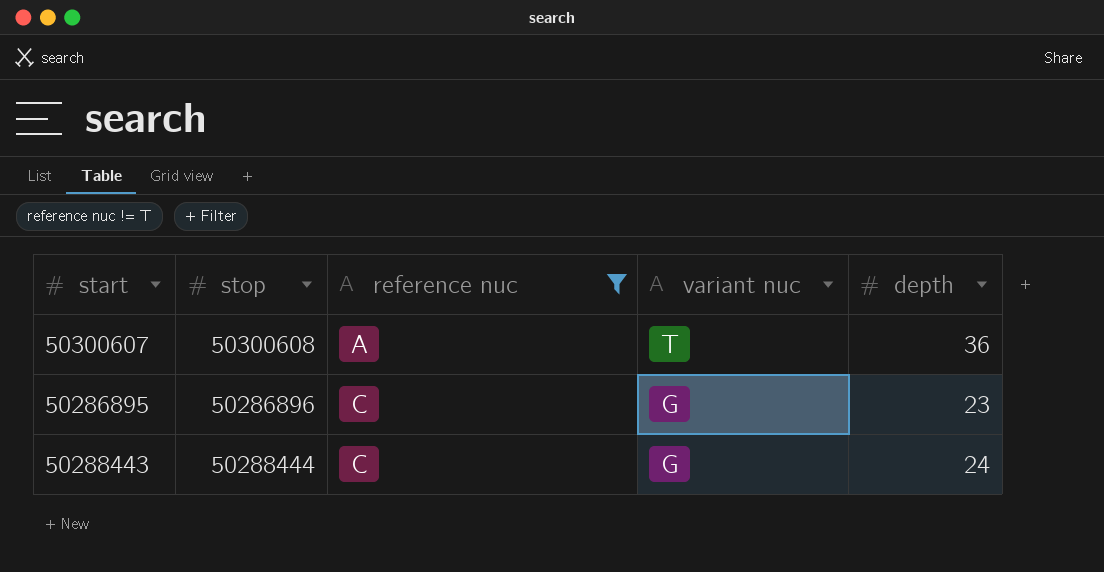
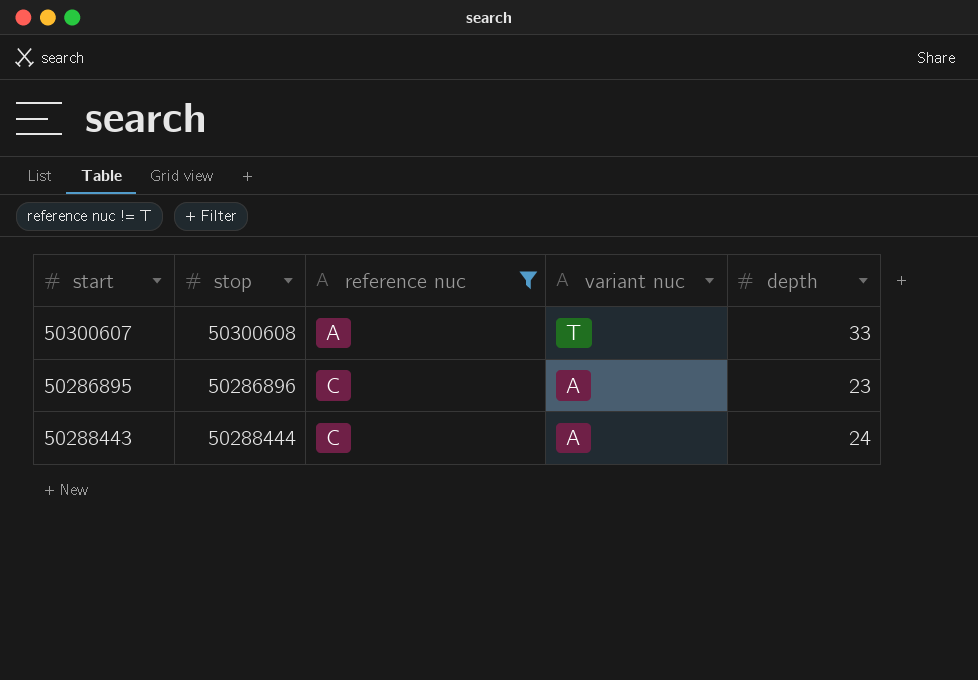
50300607 | depth: 36 -> 33
50286895 | variant nuc: G -> A
50288443 | variant nuc: G -> A

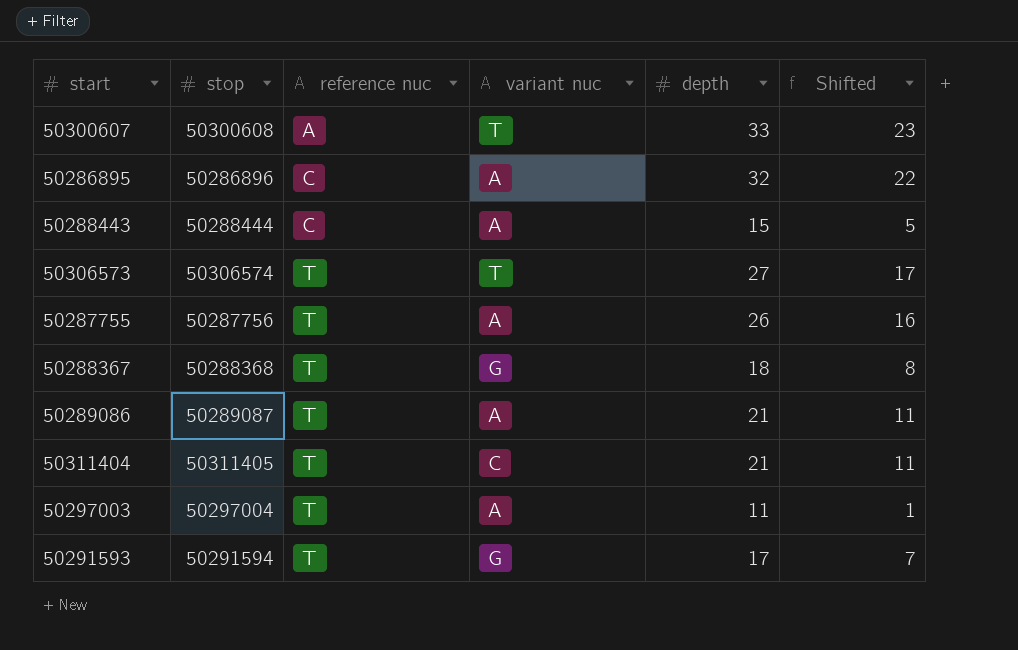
filter: reference nuc != T -> none
column Shifted | formula: none -> [depth] - 10
50286895 | depth: 23 -> 32
50288443 | depth: 24 -> 15

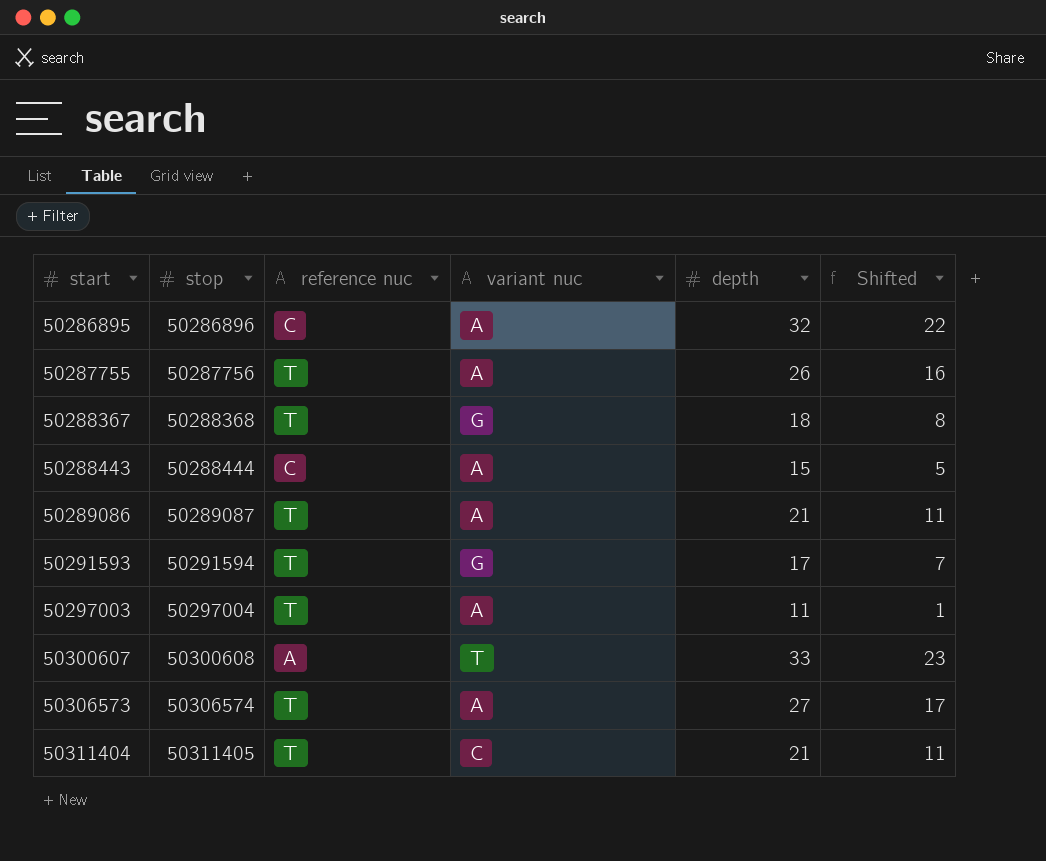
row order: reference nuc ascending -> start ascending
50306573 | variant nuc: T -> A

